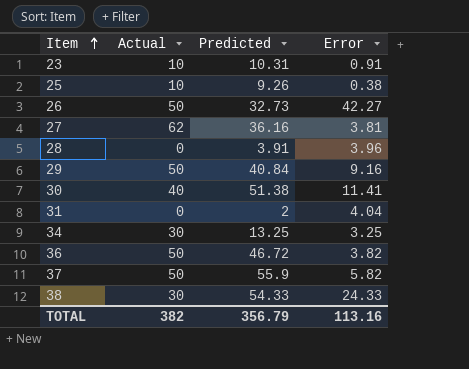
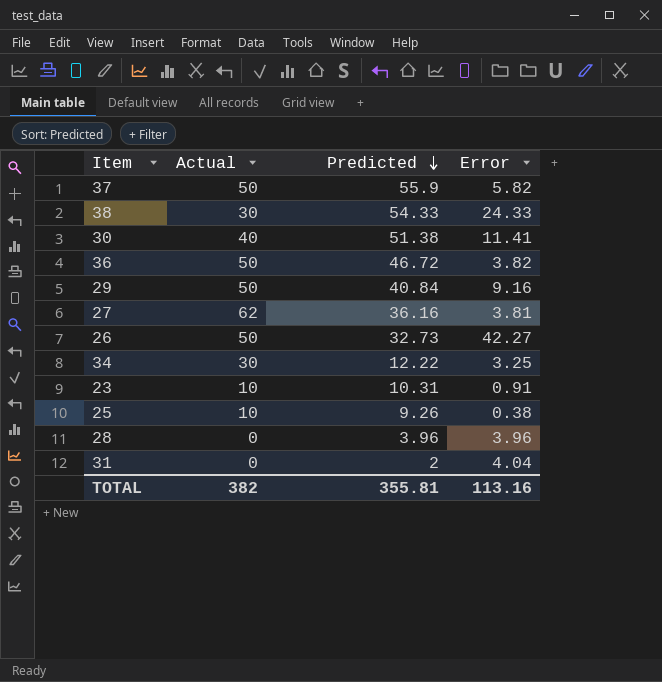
row order: Item ascending -> Predicted descending
34 | Predicted: 13.25 -> 12.22
28 | Predicted: 3.91 -> 3.96
TOTAL | Predicted: 356.79 -> 355.81

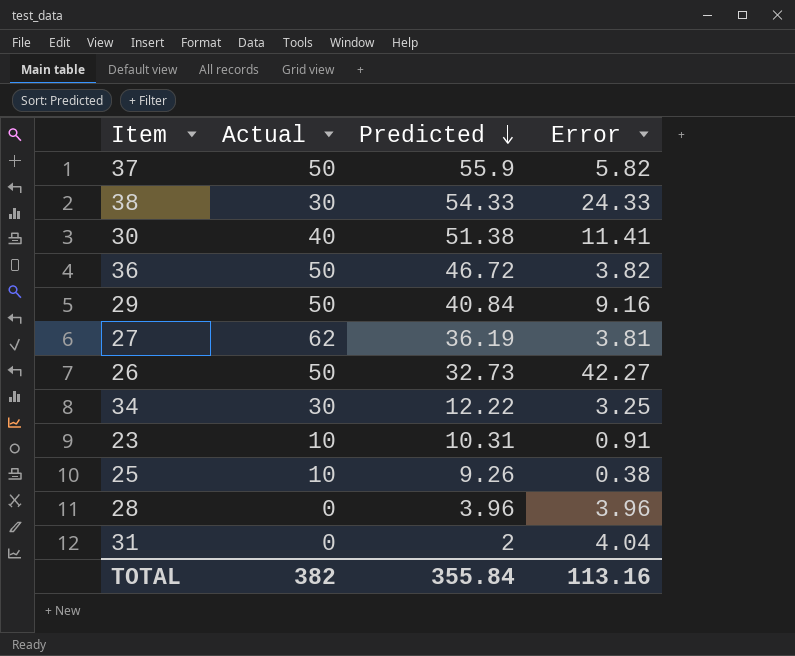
27 | Predicted: 36.16 -> 36.19
TOTAL | Predicted: 355.81 -> 355.84

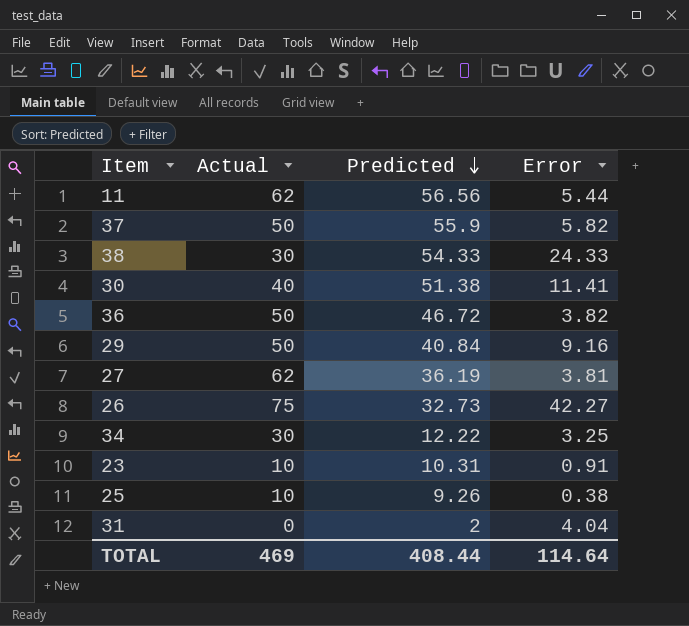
row 28: 0 | 3.96 | 3.96 -> none
row 11: none -> 62 | 56.56 | 5.44
26 | Actual: 50 -> 75
TOTAL | Actual: 382 -> 469
TOTAL | Predicted: 355.84 -> 408.44
TOTAL | Error: 113.16 -> 114.64

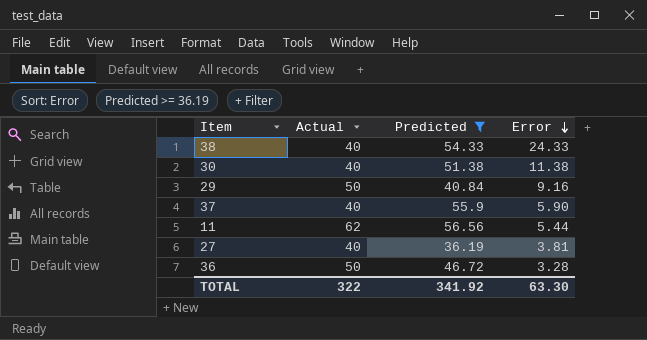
filter: none -> Predicted >= 36.19
row order: Predicted descending -> Error descending
38 | Actual: 30 -> 40
30 | Error: 11.41 -> 11.38
37 | Actual: 50 -> 40
37 | Error: 5.82 -> 5.90
27 | Actual: 62 -> 40
36 | Error: 3.82 -> 3.28
TOTAL | Actual: 469 -> 322
TOTAL | Predicted: 408.44 -> 341.92
TOTAL | Error: 114.64 -> 63.30

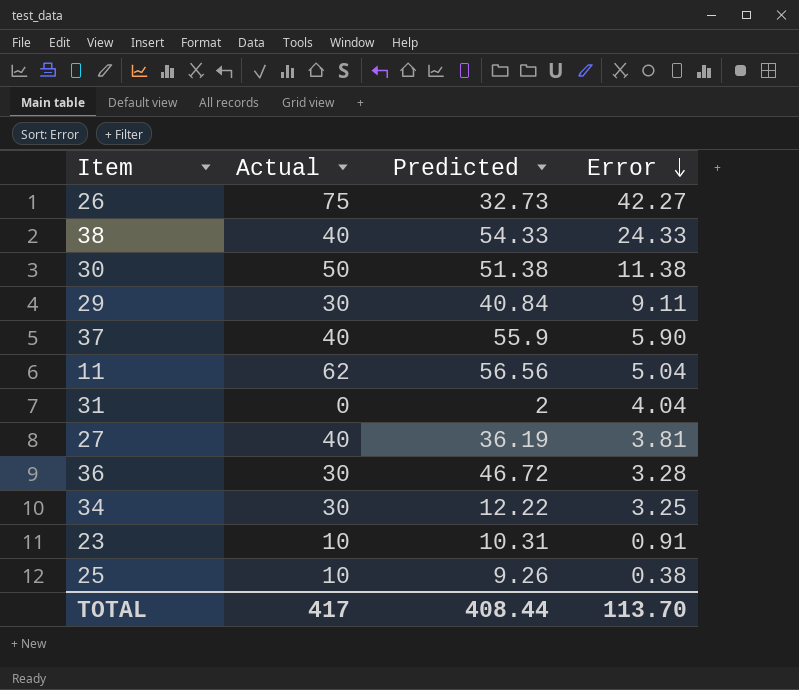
filter: Predicted >= 36.19 -> none
30 | Actual: 40 -> 50
29 | Actual: 50 -> 30
29 | Error: 9.16 -> 9.11
11 | Error: 5.44 -> 5.04
36 | Actual: 50 -> 30
TOTAL | Actual: 322 -> 417
TOTAL | Predicted: 341.92 -> 408.44
TOTAL | Error: 63.30 -> 113.70

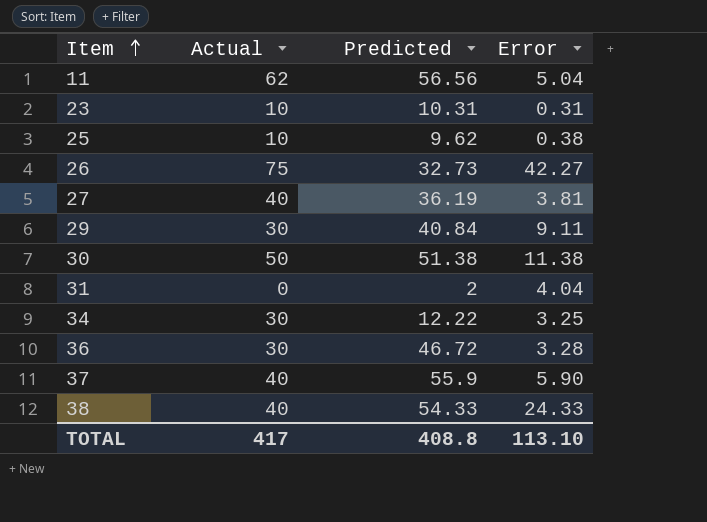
row order: Error descending -> Item ascending
23 | Error: 0.91 -> 0.31
25 | Predicted: 9.26 -> 9.62
TOTAL | Predicted: 408.44 -> 408.8
TOTAL | Error: 113.70 -> 113.10

